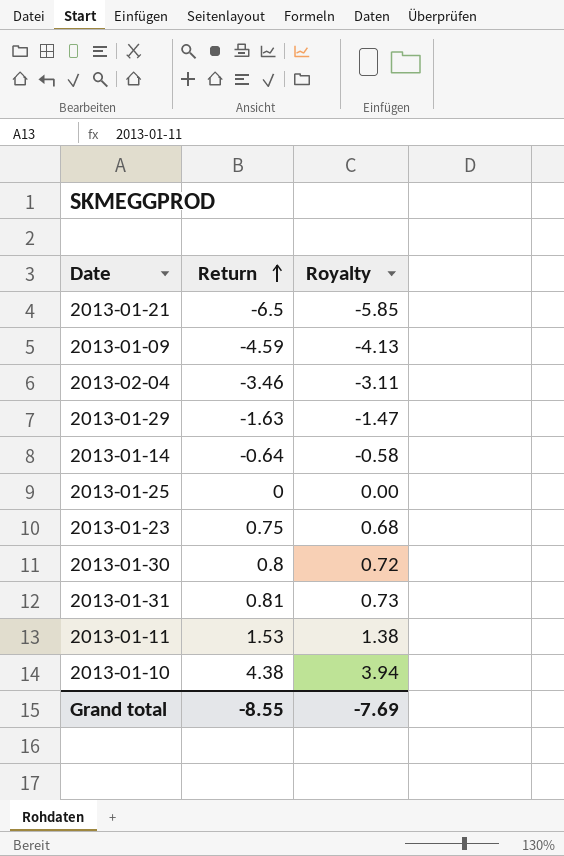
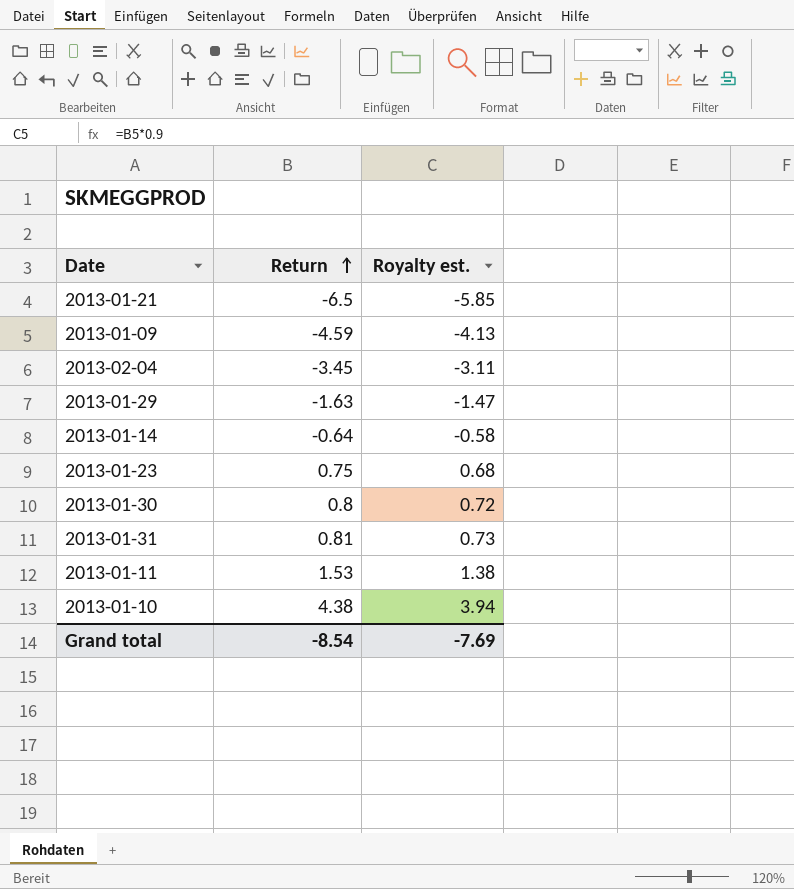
column name: Royalty -> Royalty est.
row 2013-01-25: 0 | 0.00 -> none
2013-02-04 | Return: -3.46 -> -3.45
Grand total | Return: -8.55 -> -8.54

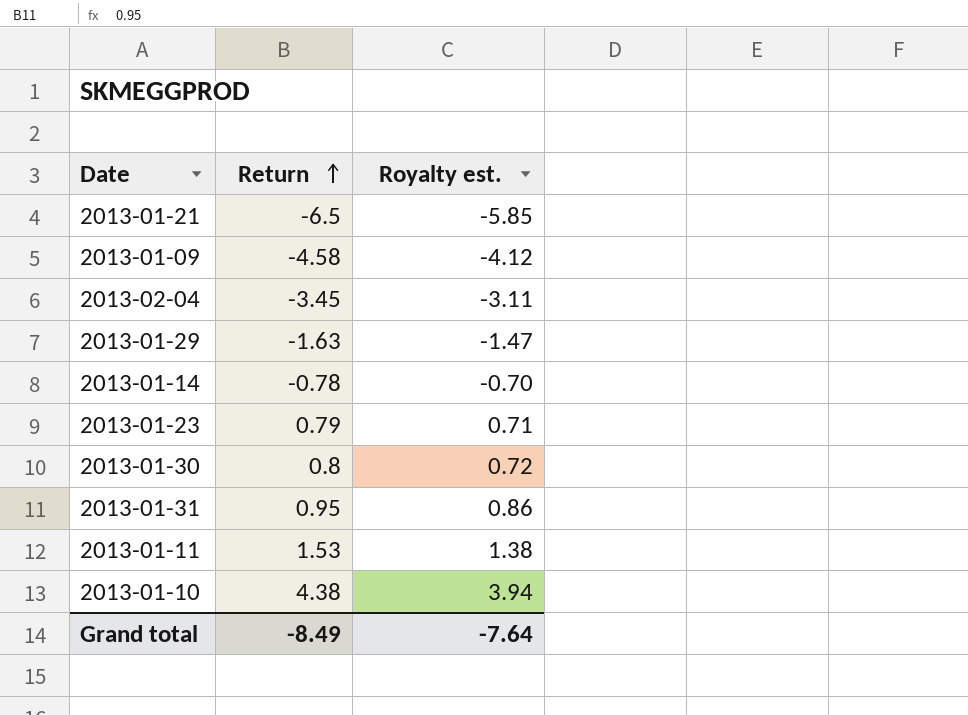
2013-01-09 | Return: -4.59 -> -4.58
2013-01-09 | Royalty est.: -4.13 -> -4.12
2013-01-14 | Return: -0.64 -> -0.78
2013-01-14 | Royalty est.: -0.58 -> -0.70
2013-01-23 | Return: 0.75 -> 0.79
2013-01-23 | Royalty est.: 0.68 -> 0.71
2013-01-31 | Return: 0.81 -> 0.95
2013-01-31 | Royalty est.: 0.73 -> 0.86
Grand total | Return: -8.54 -> -8.49
Grand total | Royalty est.: -7.69 -> -7.64

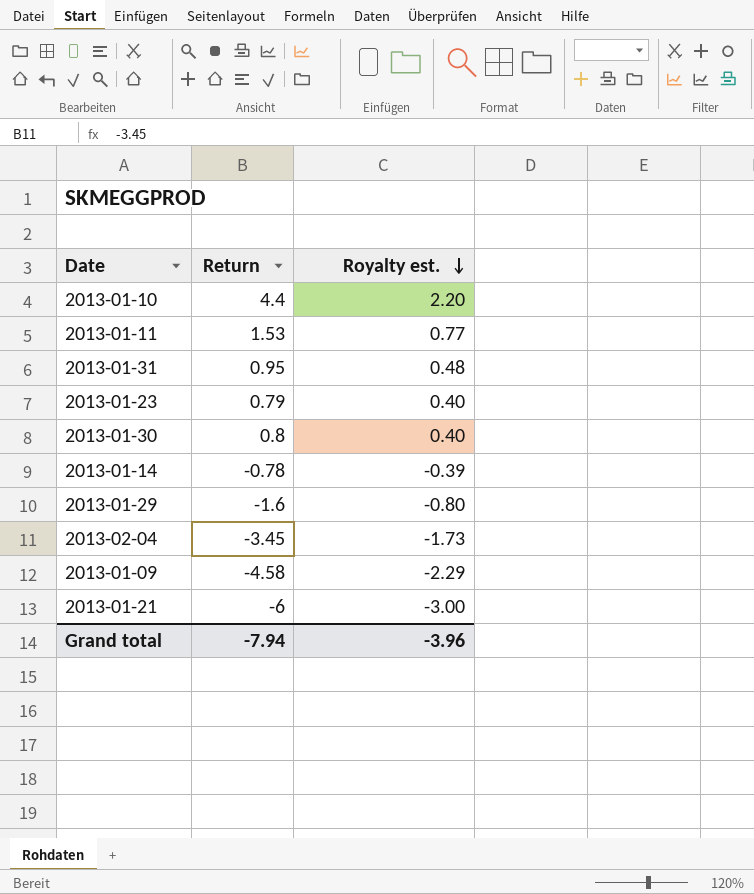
row order: Return ascending -> Royalty est. descending
column Royalty est. | formula: [Return] * 0.9 -> [Return] * 0.5
2013-01-10 | Return: 4.38 -> 4.4
2013-01-29 | Return: -1.63 -> -1.6
2013-01-21 | Return: -6.5 -> -6
Grand total | Return: -8.49 -> -7.94
Grand total | Royalty est.: -7.64 -> -3.96

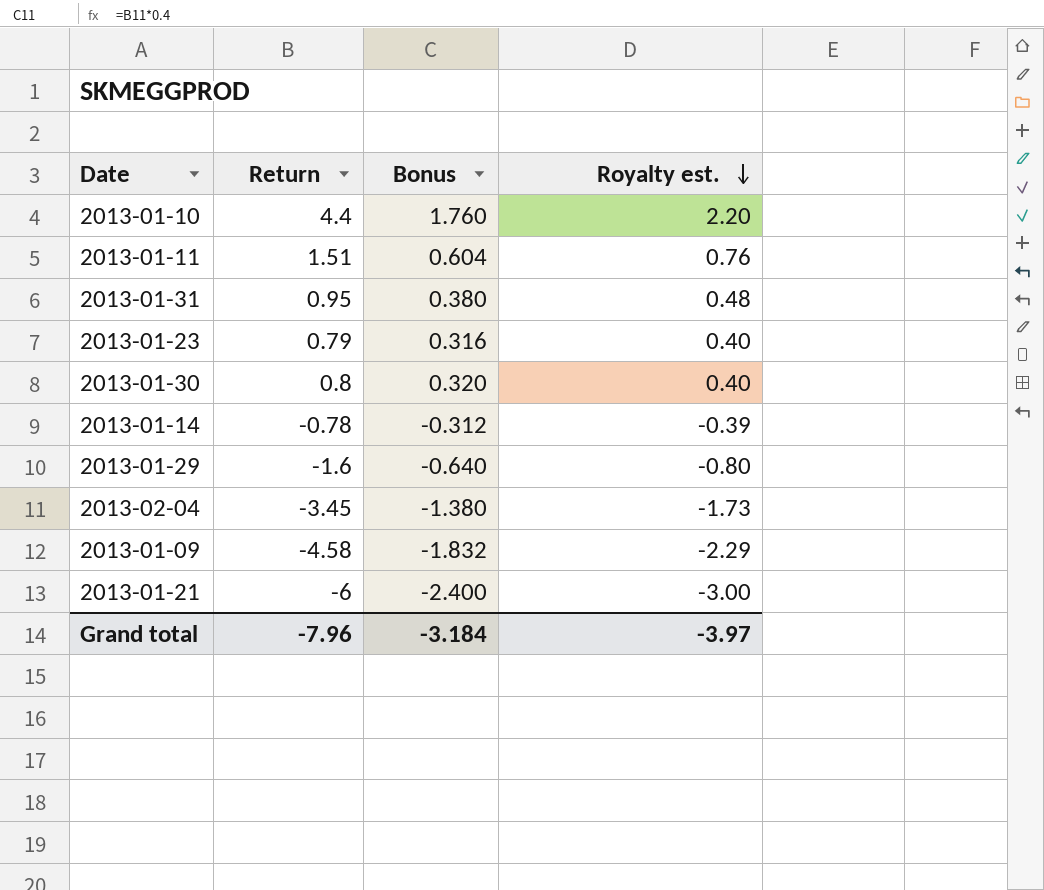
column Bonus | formula: none -> [Return] * 0.4
2013-01-11 | Return: 1.53 -> 1.51
2013-01-11 | Royalty est.: 0.77 -> 0.76
Grand total | Return: -7.94 -> -7.96
Grand total | Royalty est.: -3.96 -> -3.97

